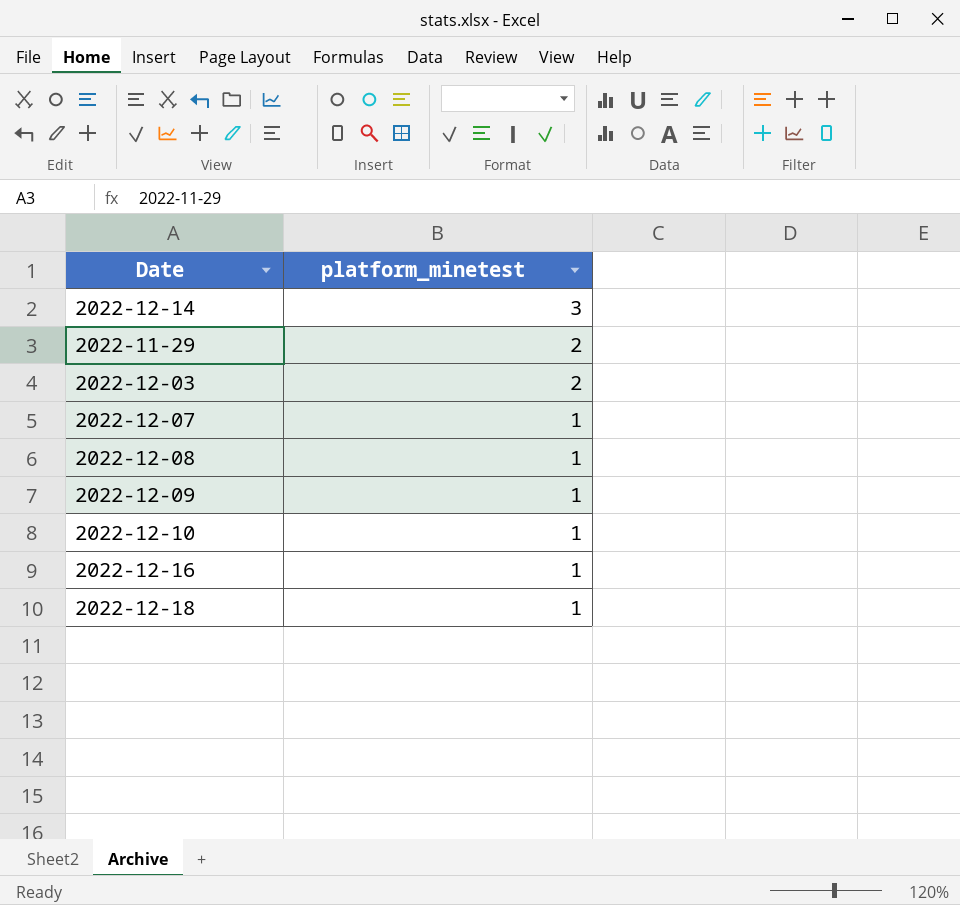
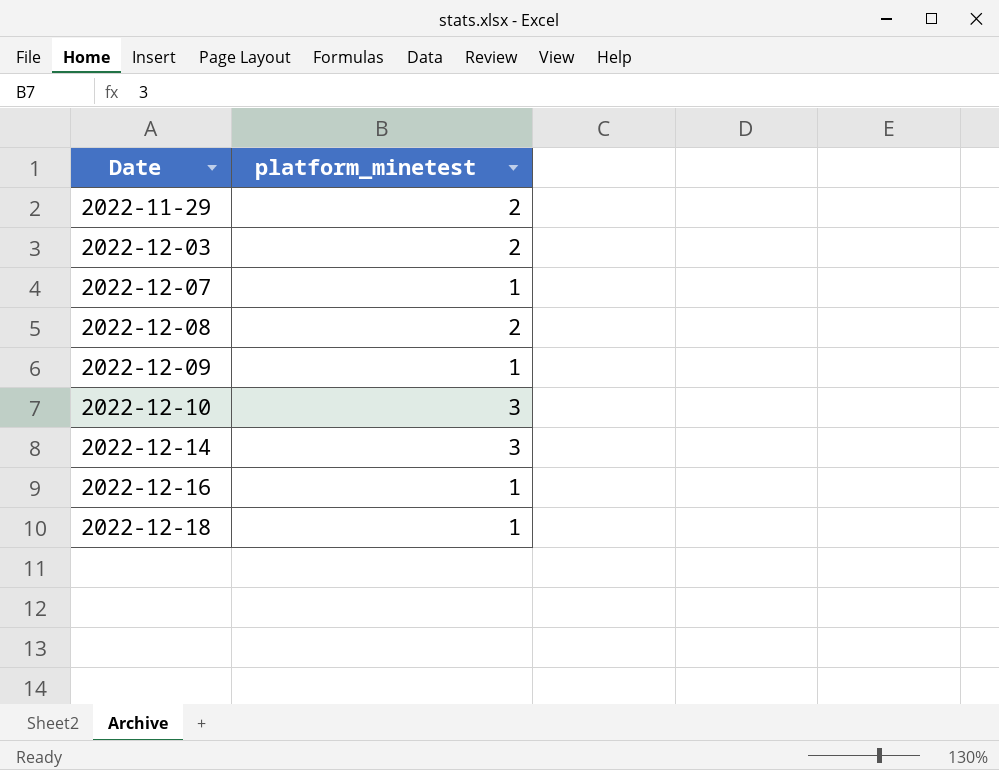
row order: platform_minetest descending -> Date ascending
2022-12-08 | platform_minetest: 1 -> 2
2022-12-10 | platform_minetest: 1 -> 3

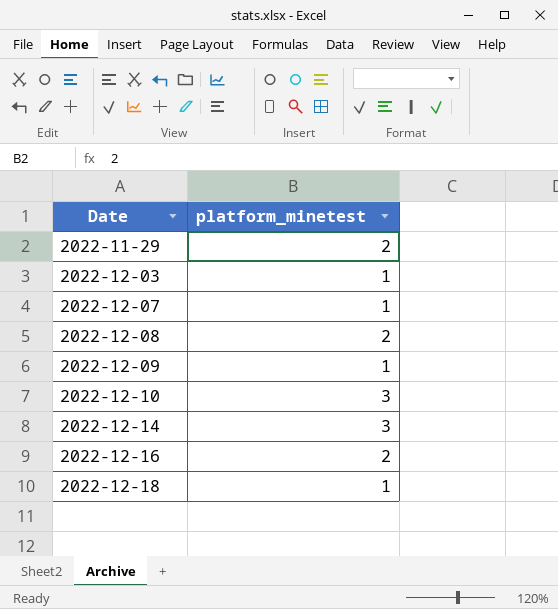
2022-12-03 | platform_minetest: 2 -> 1
2022-12-16 | platform_minetest: 1 -> 2

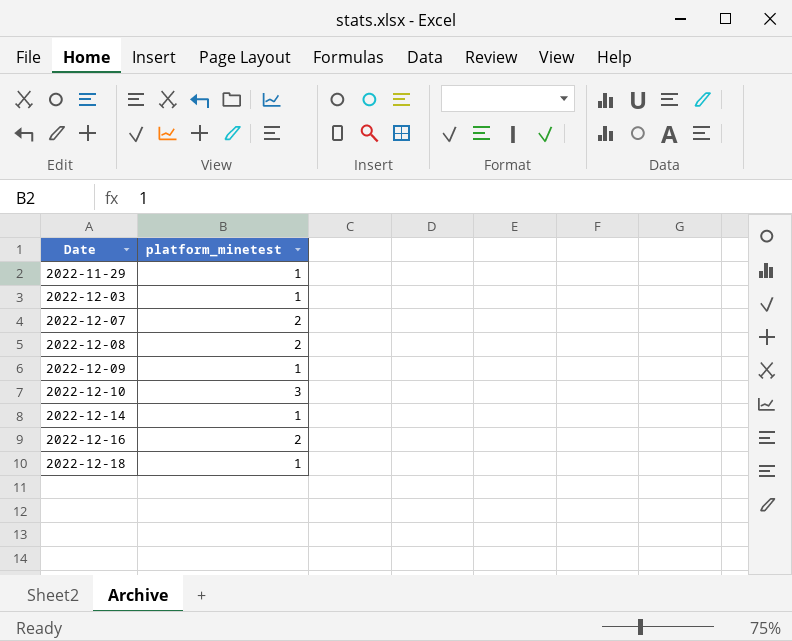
2022-11-29 | platform_minetest: 2 -> 1
2022-12-07 | platform_minetest: 1 -> 2
2022-12-14 | platform_minetest: 3 -> 1

